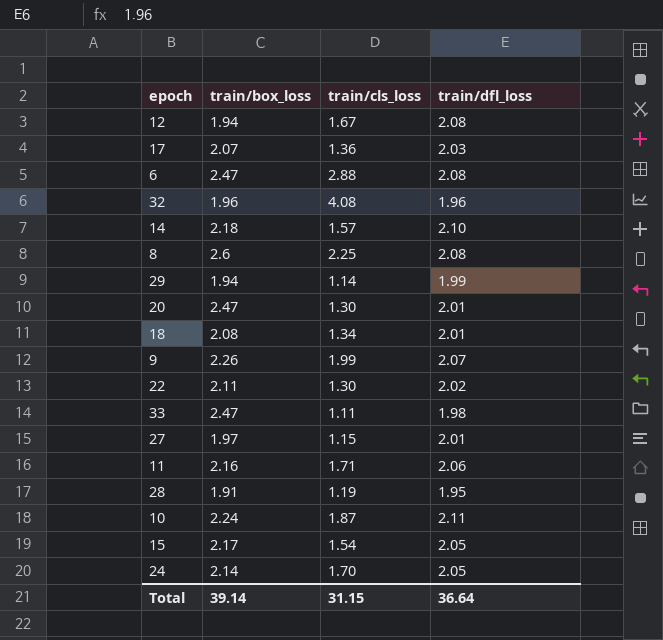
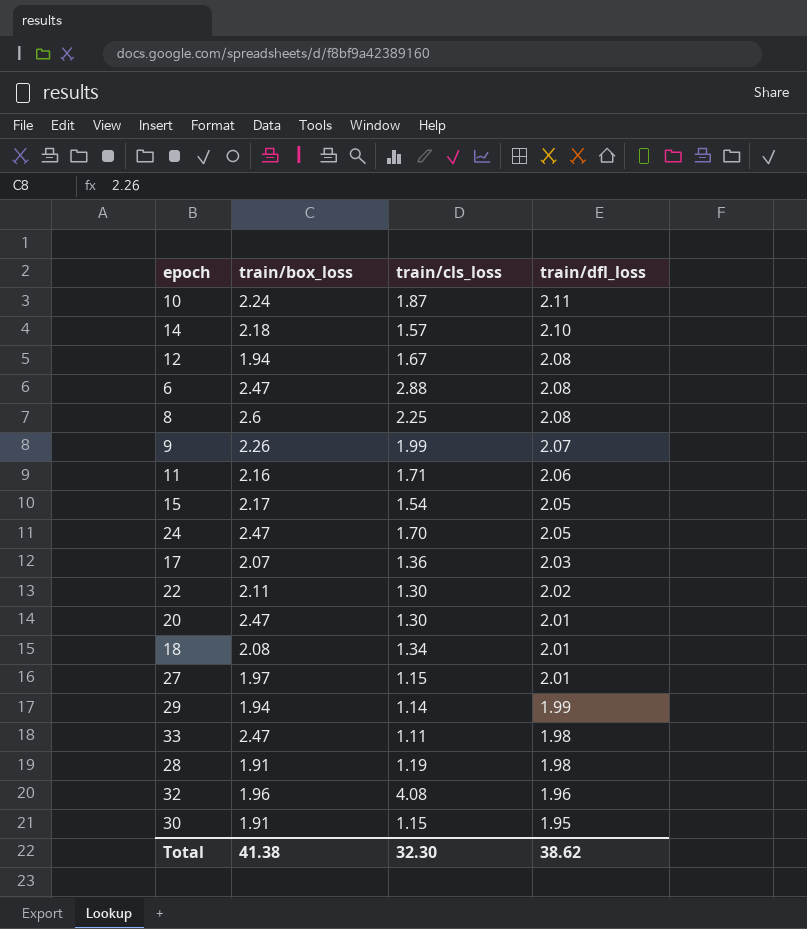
row order: none -> train/dfl_loss descending
24 | train/box_loss: 2.14 -> 2.47
28 | train/dfl_loss: 1.95 -> 1.98
row 30: none -> 1.91 | 1.15 | 1.95
Total | train/box_loss: 39.14 -> 41.38
Total | train/cls_loss: 31.15 -> 32.30
Total | train/dfl_loss: 36.64 -> 38.62

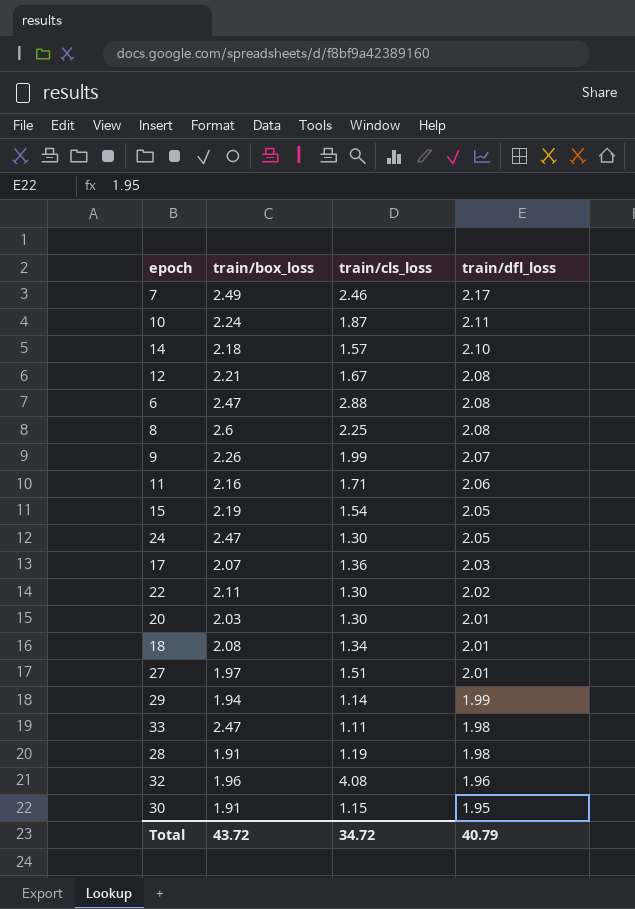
row 7: none -> 2.49 | 2.46 | 2.17
12 | train/box_loss: 1.94 -> 2.21
15 | train/box_loss: 2.17 -> 2.19
24 | train/cls_loss: 1.70 -> 1.30
20 | train/box_loss: 2.47 -> 2.03
27 | train/cls_loss: 1.15 -> 1.51
Total | train/box_loss: 41.38 -> 43.72
Total | train/cls_loss: 32.30 -> 34.72
Total | train/dfl_loss: 38.62 -> 40.79

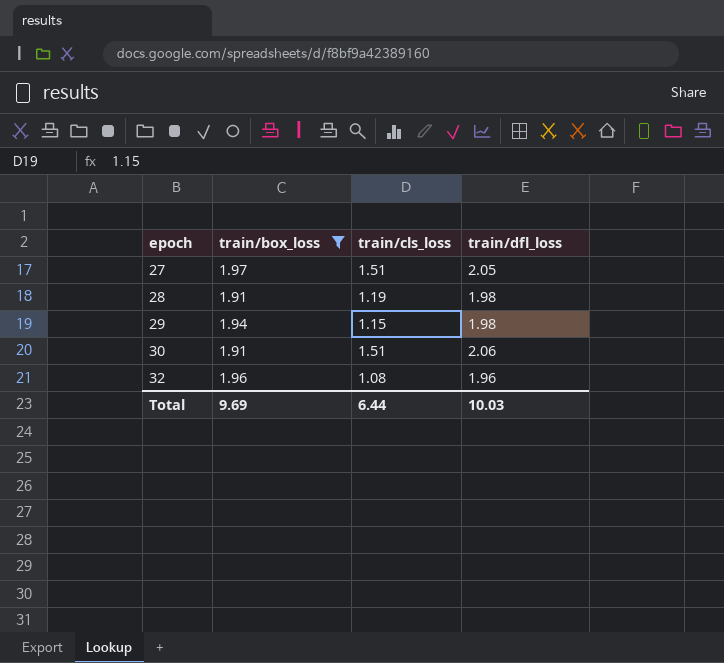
filter: none -> train/box_loss <= 1.97
row order: train/dfl_loss descending -> epoch ascending
27 | train/dfl_loss: 2.01 -> 2.05
29 | train/cls_loss: 1.14 -> 1.15
29 | train/dfl_loss: 1.99 -> 1.98
30 | train/cls_loss: 1.15 -> 1.51
30 | train/dfl_loss: 1.95 -> 2.06
32 | train/cls_loss: 4.08 -> 1.08
Total | train/box_loss: 43.72 -> 9.69
Total | train/cls_loss: 34.72 -> 6.44
Total | train/dfl_loss: 40.79 -> 10.03

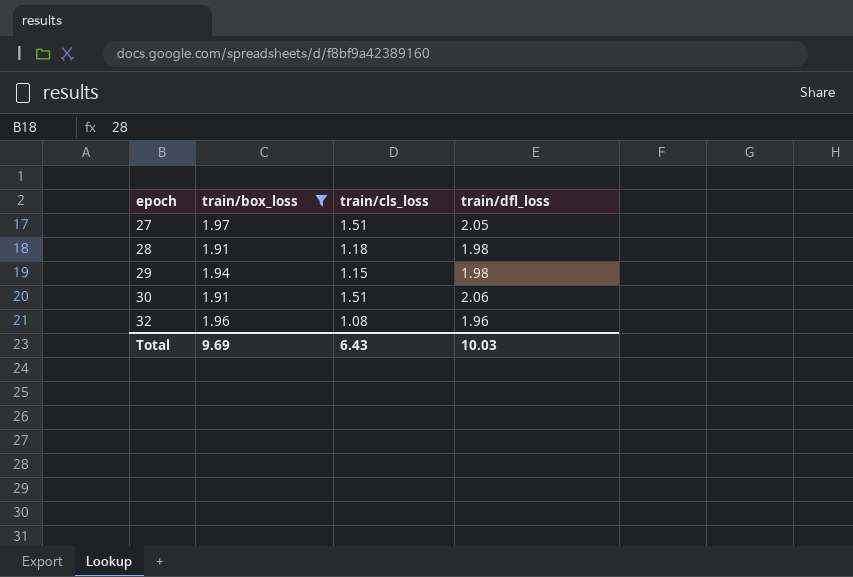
28 | train/cls_loss: 1.19 -> 1.18
Total | train/cls_loss: 6.44 -> 6.43

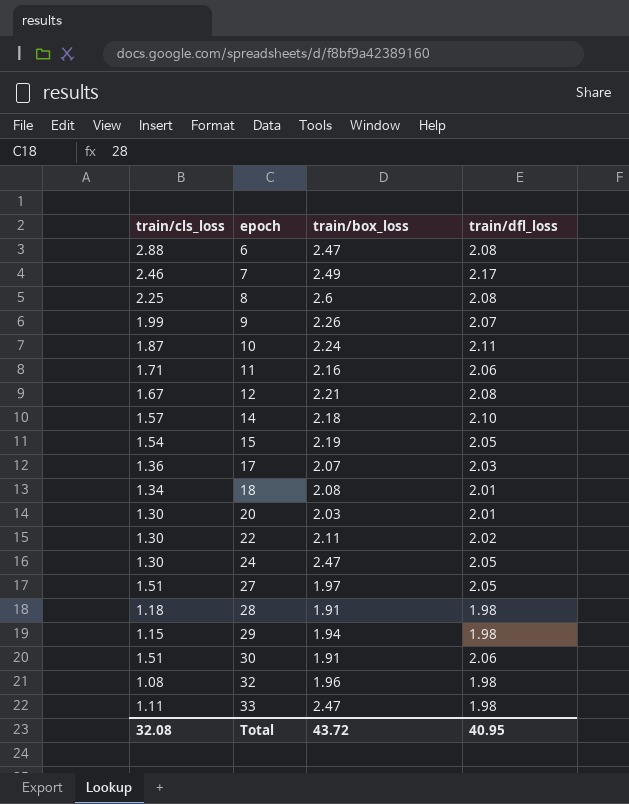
filter: train/box_loss <= 1.97 -> none
column train/cls_loss | position: 3 -> 1
32 | train/dfl_loss: 1.96 -> 1.98
Total | train/cls_loss: 6.43 -> 32.08
Total | train/box_loss: 9.69 -> 43.72
Total | train/dfl_loss: 10.03 -> 40.95

